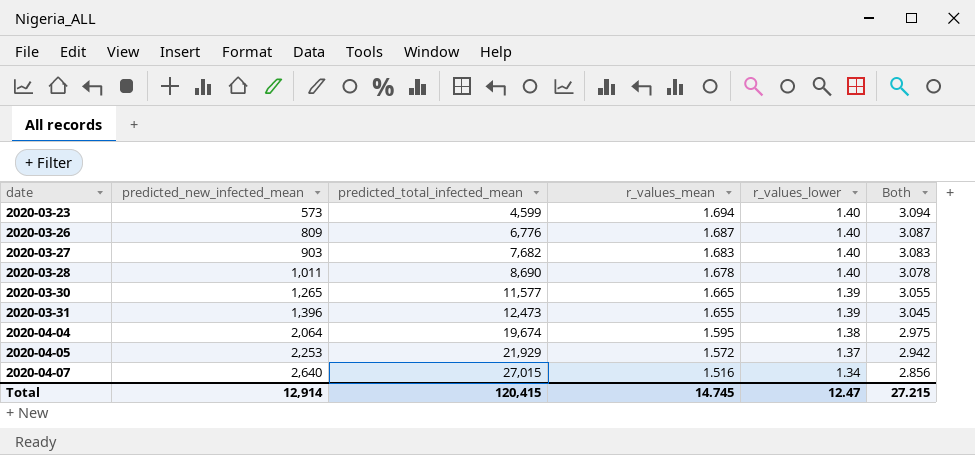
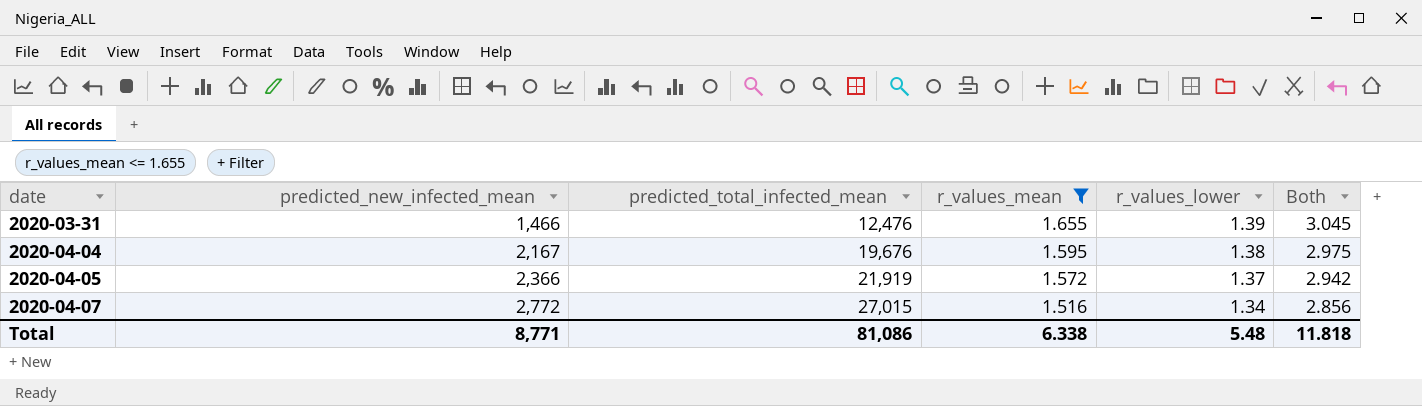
filter: none -> r_values_mean <= 1.655
2020-03-31 | predicted_new_infected_mean: 1,396 -> 1,466
2020-03-31 | predicted_total_infected_mean: 12,473 -> 12,476
2020-04-04 | predicted_new_infected_mean: 2,064 -> 2,167
2020-04-04 | predicted_total_infected_mean: 19,674 -> 19,676
2020-04-05 | predicted_new_infected_mean: 2,253 -> 2,366
2020-04-05 | predicted_total_infected_mean: 21,929 -> 21,919
2020-04-07 | predicted_new_infected_mean: 2,640 -> 2,772
Total | predicted_new_infected_mean: 12,914 -> 8,771
Total | predicted_total_infected_mean: 120,415 -> 81,086
Total | r_values_mean: 14.745 -> 6.338
Total | r_values_lower: 12.47 -> 5.48
Total | Both: 27.215 -> 11.818

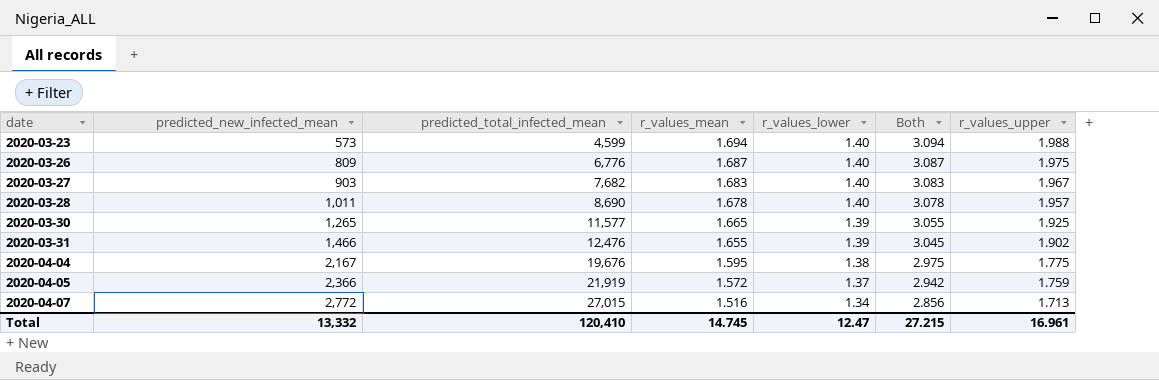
filter: r_values_mean <= 1.655 -> none
column r_values_upper | position: none -> 7
Total | predicted_new_infected_mean: 8,771 -> 13,332
Total | predicted_total_infected_mean: 81,086 -> 120,410
Total | r_values_mean: 6.338 -> 14.745
Total | r_values_lower: 5.48 -> 12.47
Total | Both: 11.818 -> 27.215

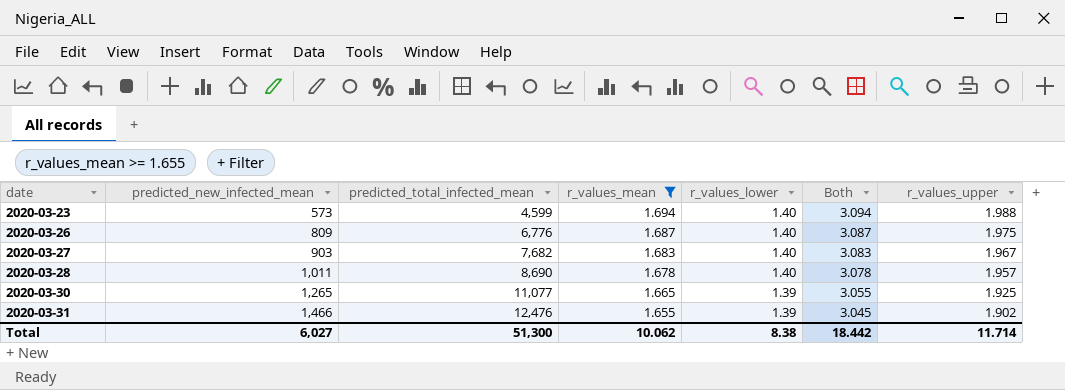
filter: none -> r_values_mean >= 1.655
2020-03-30 | predicted_total_infected_mean: 11,577 -> 11,077
Total | predicted_new_infected_mean: 13,332 -> 6,027
Total | predicted_total_infected_mean: 120,410 -> 51,300
Total | r_values_mean: 14.745 -> 10.062
Total | r_values_lower: 12.47 -> 8.38
Total | Both: 27.215 -> 18.442
Total | r_values_upper: 16.961 -> 11.714

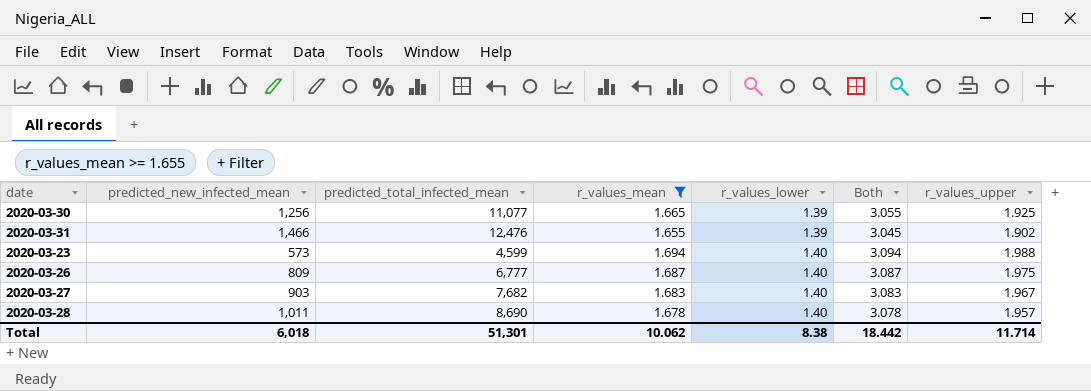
row order: date ascending -> r_values_lower ascending
2020-03-30 | predicted_new_infected_mean: 1,265 -> 1,256
2020-03-26 | predicted_total_infected_mean: 6,776 -> 6,777
Total | predicted_new_infected_mean: 6,027 -> 6,018
Total | predicted_total_infected_mean: 51,300 -> 51,301

